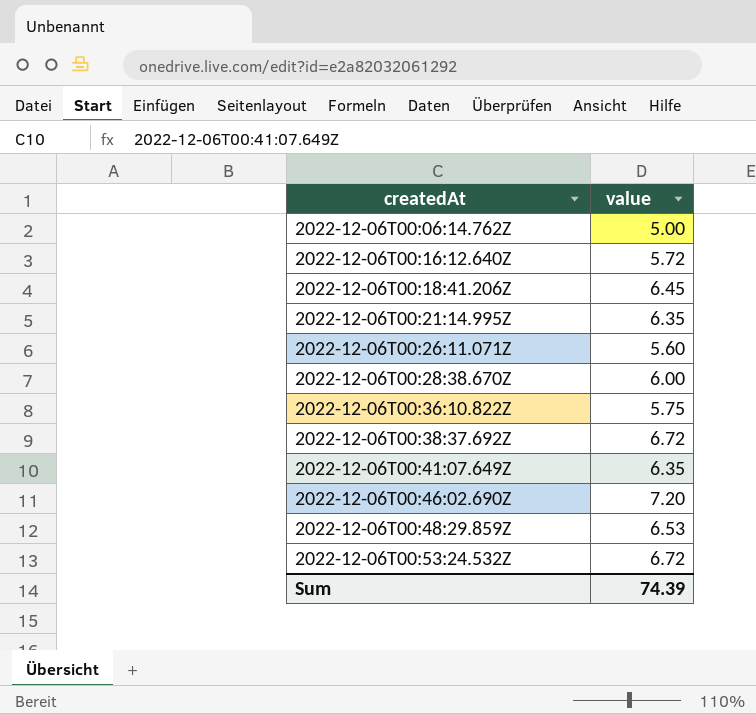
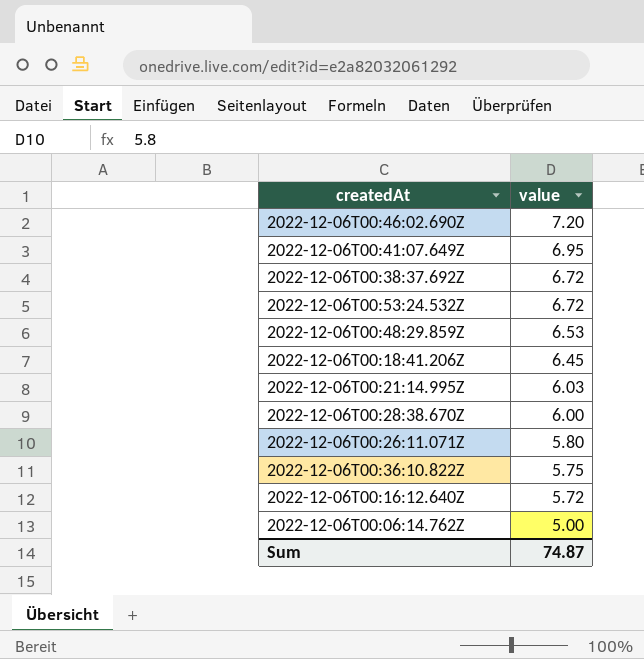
row order: createdAt ascending -> value descending
2022-12-06T00:41:07.649Z | value: 6.35 -> 6.95
2022-12-06T00:21:14.995Z | value: 6.35 -> 6.03
2022-12-06T00:26:11.071Z | value: 5.60 -> 5.80
Sum | value: 74.39 -> 74.87

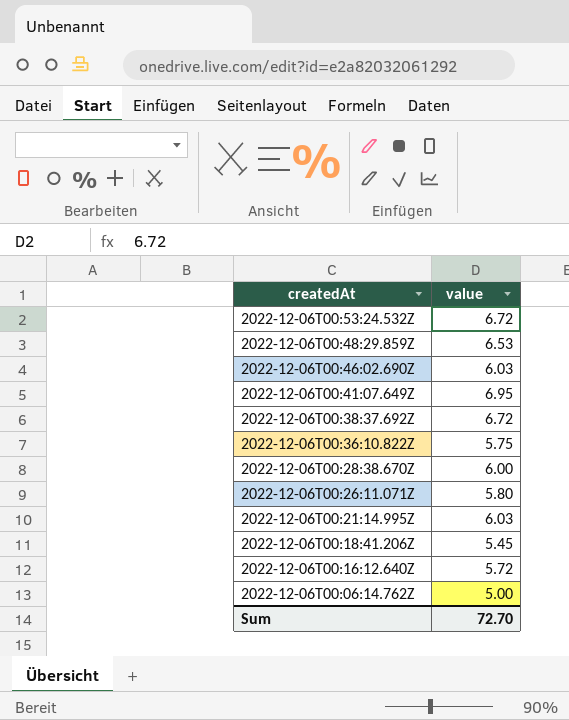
row order: value descending -> createdAt descending
2022-12-06T00:46:02.690Z | value: 7.20 -> 6.03
2022-12-06T00:18:41.206Z | value: 6.45 -> 5.45
Sum | value: 74.87 -> 72.70

